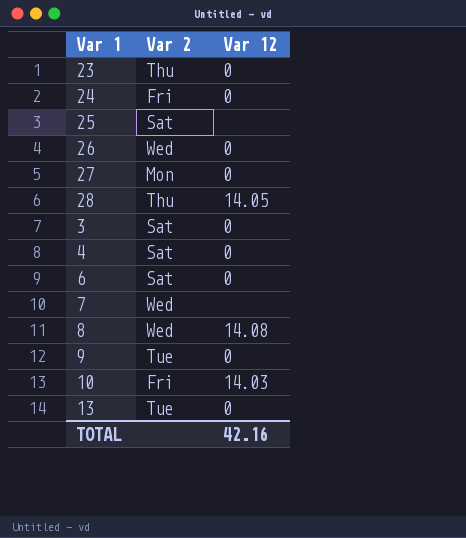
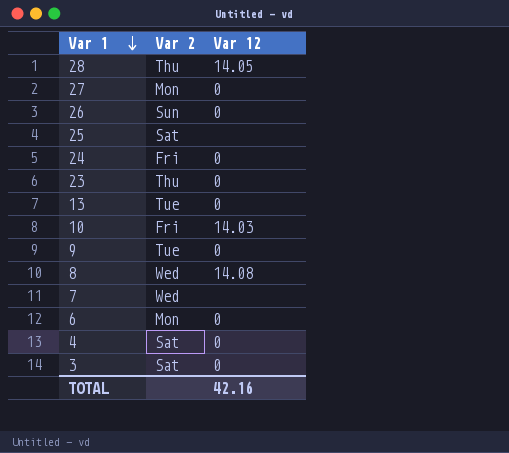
row order: none -> Var 1 descending
26 | Var 2: Wed -> Sun
6 | Var 2: Sat -> Mon

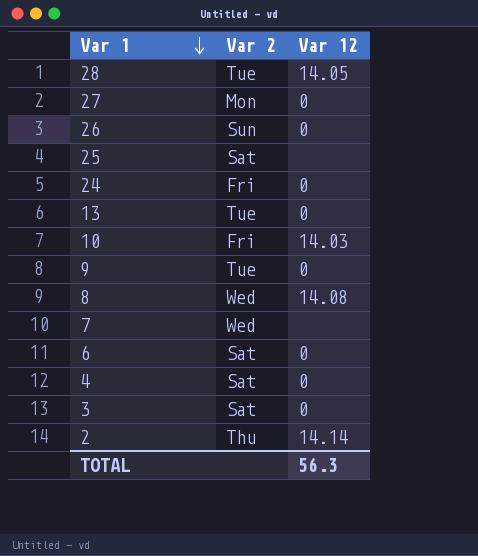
row 23: Thu | 0 -> none
28 | Var 2: Thu -> Tue
6 | Var 2: Mon -> Sat
row 2: none -> Thu | 14.14
TOTAL | Var 12: 42.16 -> 56.3

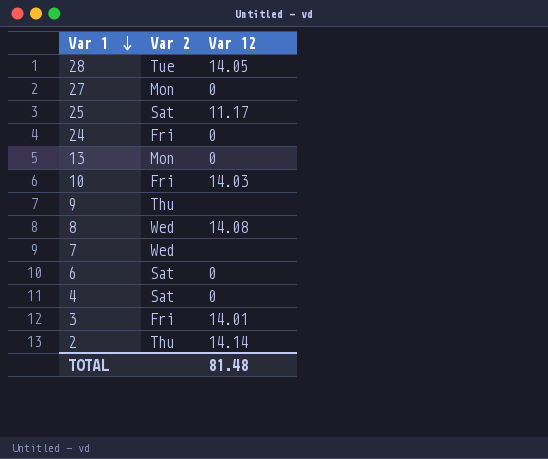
row 26: Sun | 0 -> none
25 | Var 12: none -> 11.17
13 | Var 2: Tue -> Mon
9 | Var 2: Tue -> Thu
9 | Var 12: 0 -> none
3 | Var 2: Sat -> Fri
3 | Var 12: 0 -> 14.01
TOTAL | Var 12: 56.3 -> 81.48

